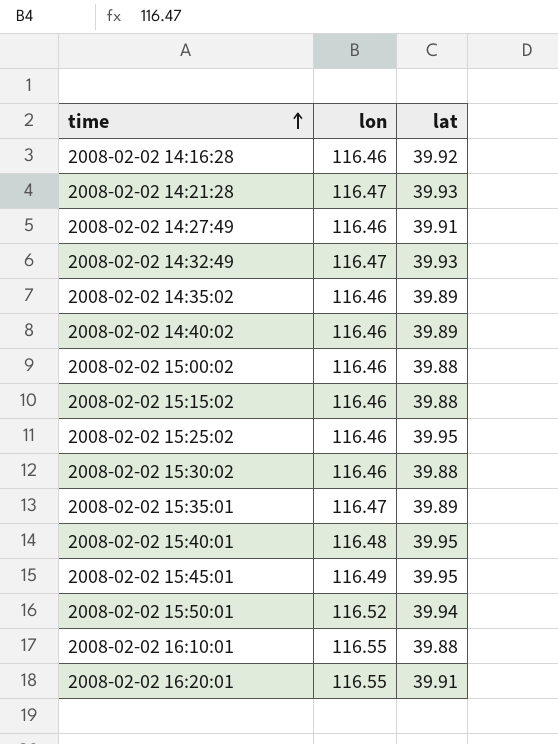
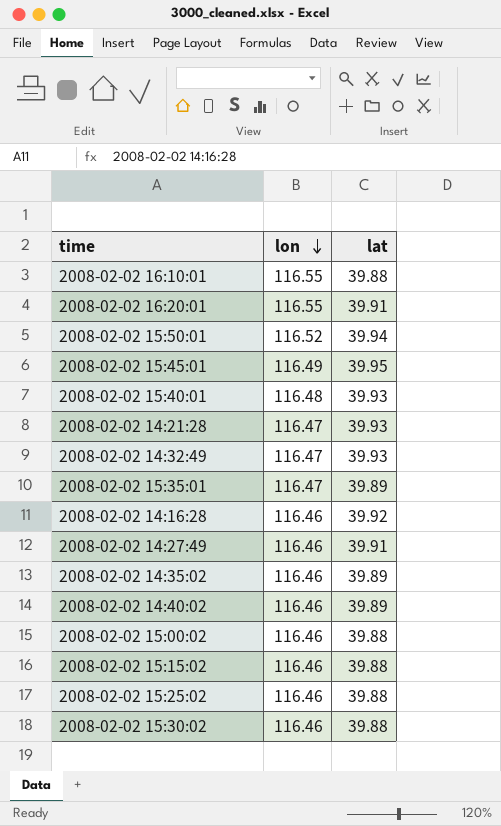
row order: time ascending -> lon descending
2008-02-02 15:40:01 | lat: 39.95 -> 39.93
2008-02-02 15:25:02 | lat: 39.95 -> 39.88

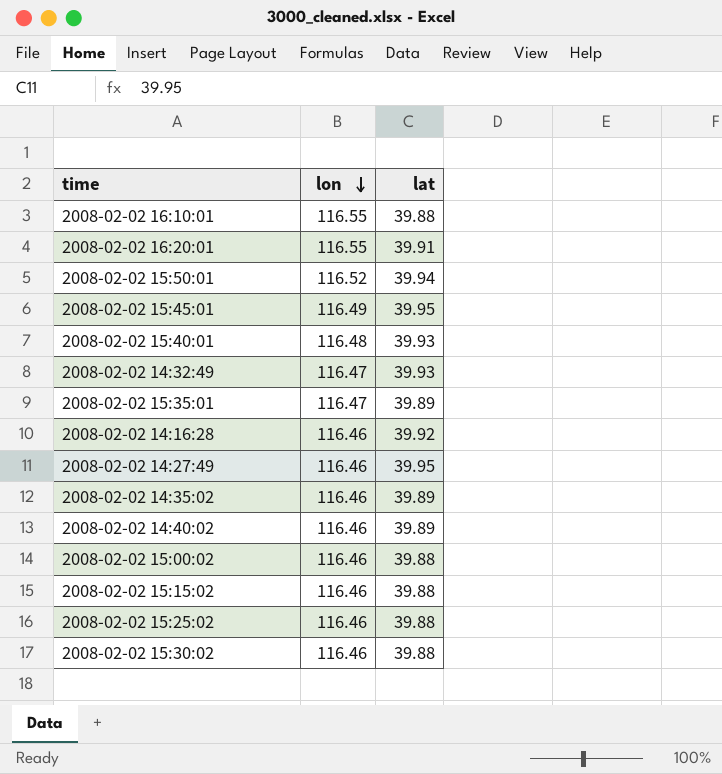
row 2008-02-02 14:21:28: 116.47 | 39.93 -> none
2008-02-02 14:27:49 | lat: 39.91 -> 39.95

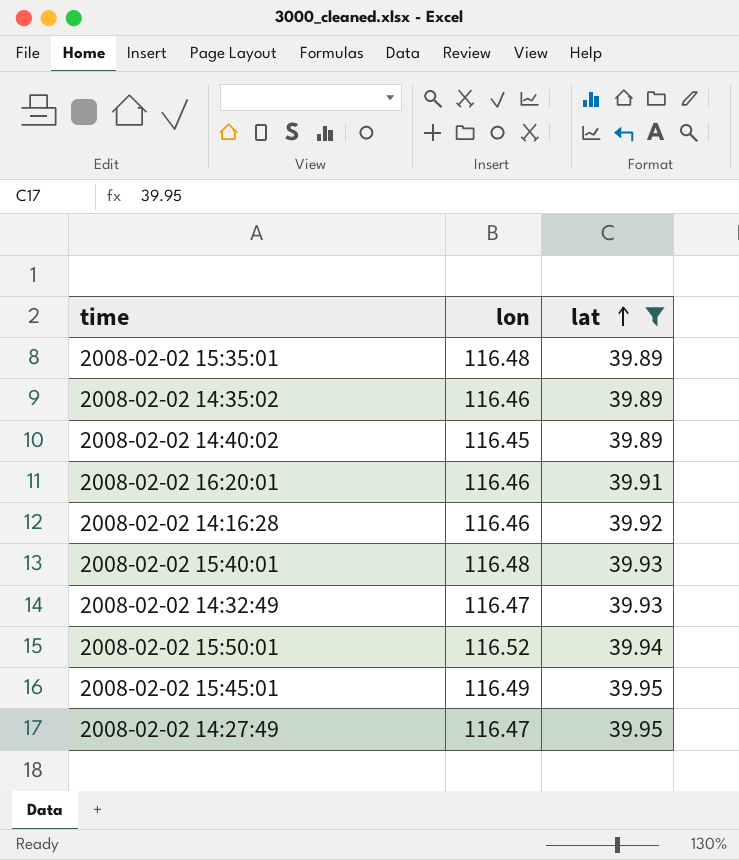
filter: none -> lat != 39.88
row order: lon descending -> lat ascending
2008-02-02 15:35:01 | lon: 116.47 -> 116.48
2008-02-02 14:40:02 | lon: 116.46 -> 116.45
2008-02-02 16:20:01 | lon: 116.55 -> 116.46
2008-02-02 14:27:49 | lon: 116.46 -> 116.47

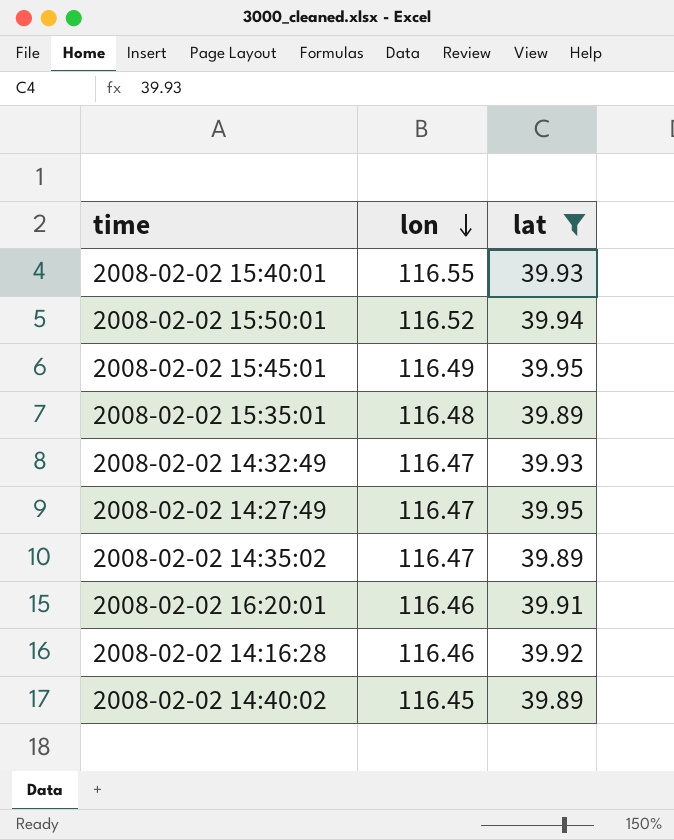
row order: lat ascending -> lon descending
2008-02-02 15:40:01 | lon: 116.48 -> 116.55
2008-02-02 14:35:02 | lon: 116.46 -> 116.47

